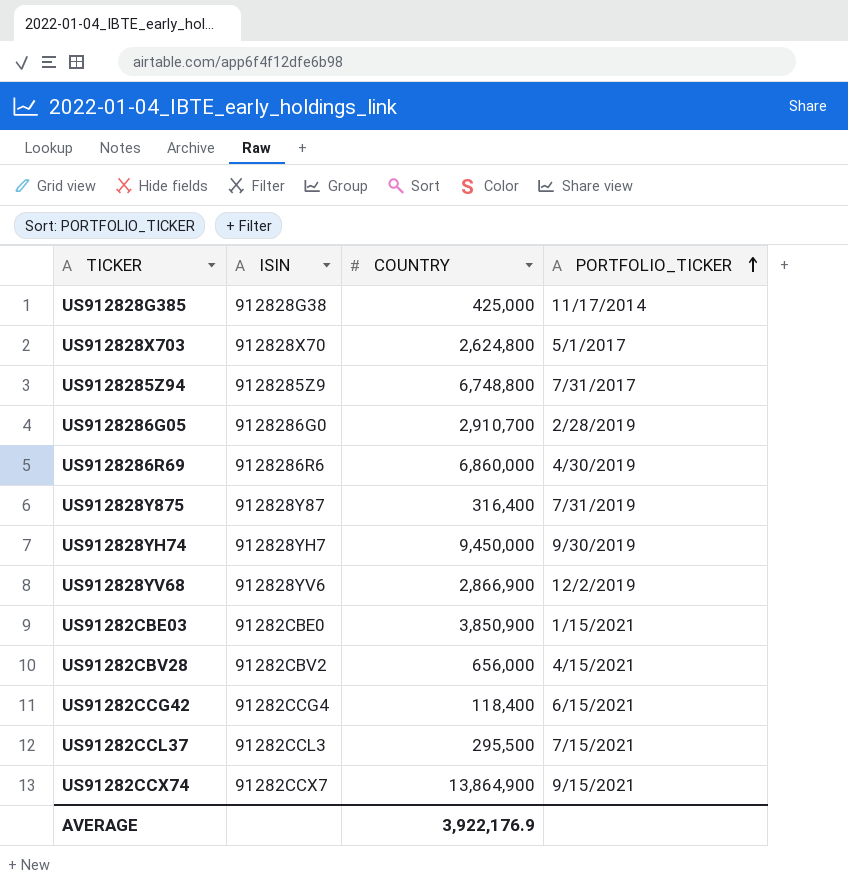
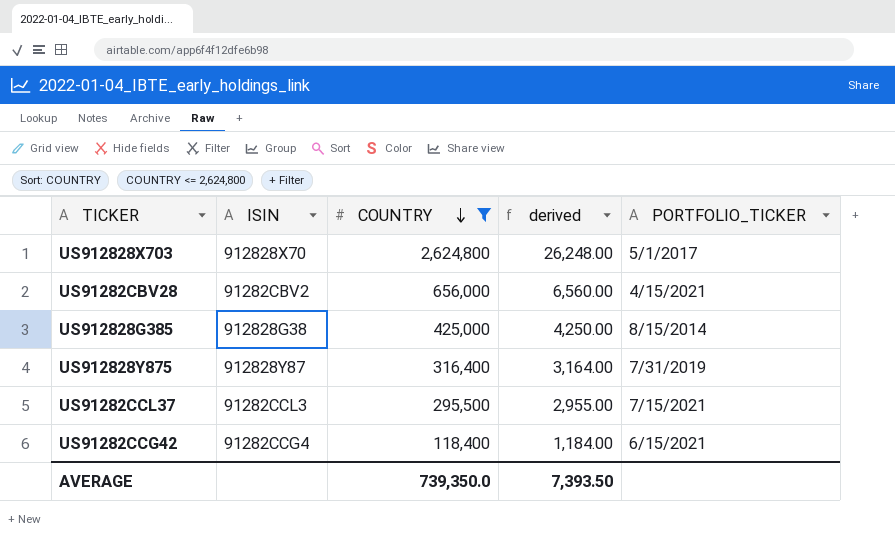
filter: none -> COUNTRY <= 2,624,800
row order: PORTFOLIO_TICKER ascending -> COUNTRY descending
column derived | formula: none -> [COUNTRY] * 0.01
US912828G385 | PORTFOLIO_TICKER: 11/17/2014 -> 8/15/2014
AVERAGE | COUNTRY: 3,922,176.9 -> 739,350.0

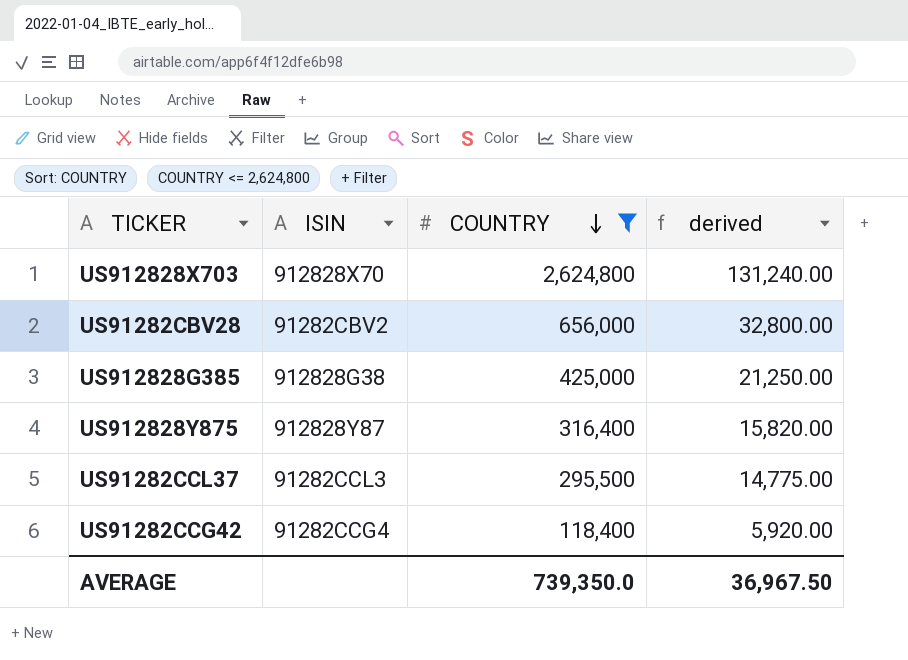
column PORTFOLIO_TICKER | position: 5 -> none
column derived | formula: [COUNTRY] * 0.01 -> [COUNTRY] * 0.05
AVERAGE | derived: 7,393.50 -> 36,967.50

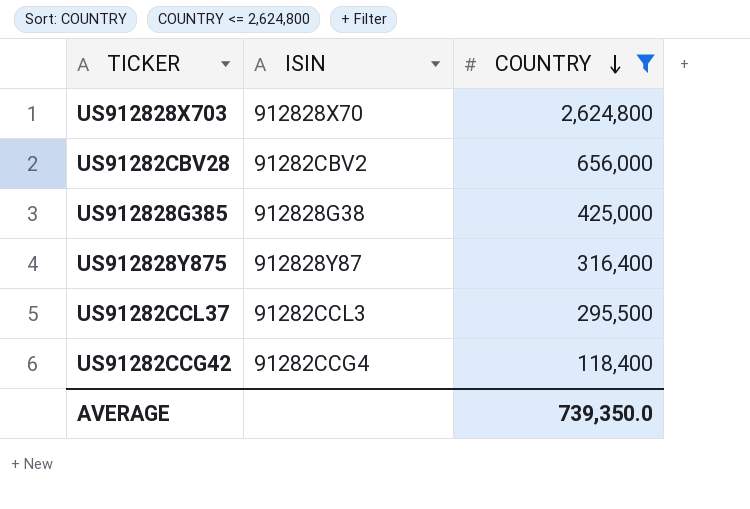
column derived | formula: [COUNTRY] * 0.05 -> none

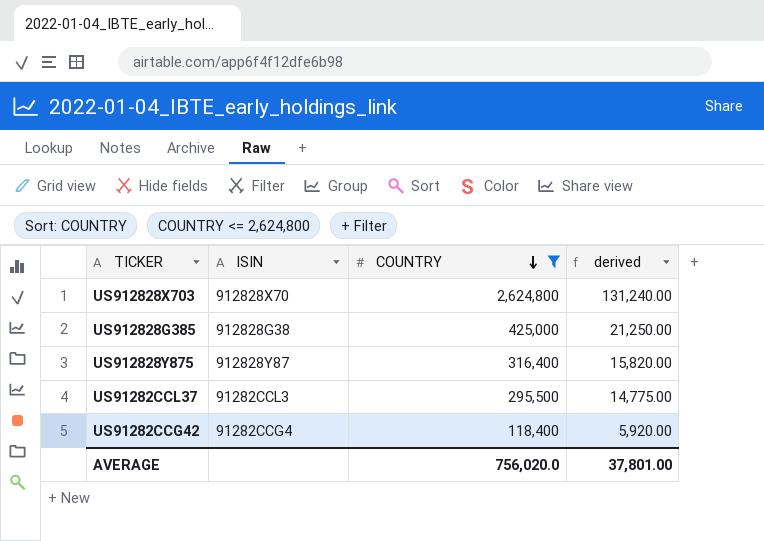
column derived | formula: none -> [COUNTRY] * 0.05
row US91282CBV28: 91282CBV2 | 656,000 -> none
AVERAGE | COUNTRY: 739,350.0 -> 756,020.0

